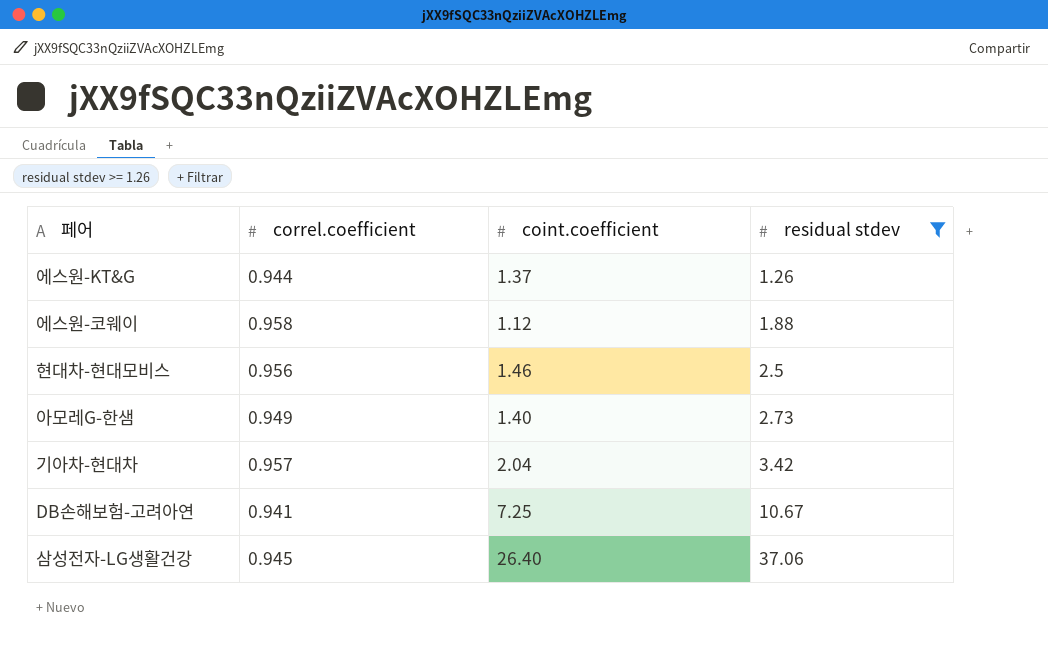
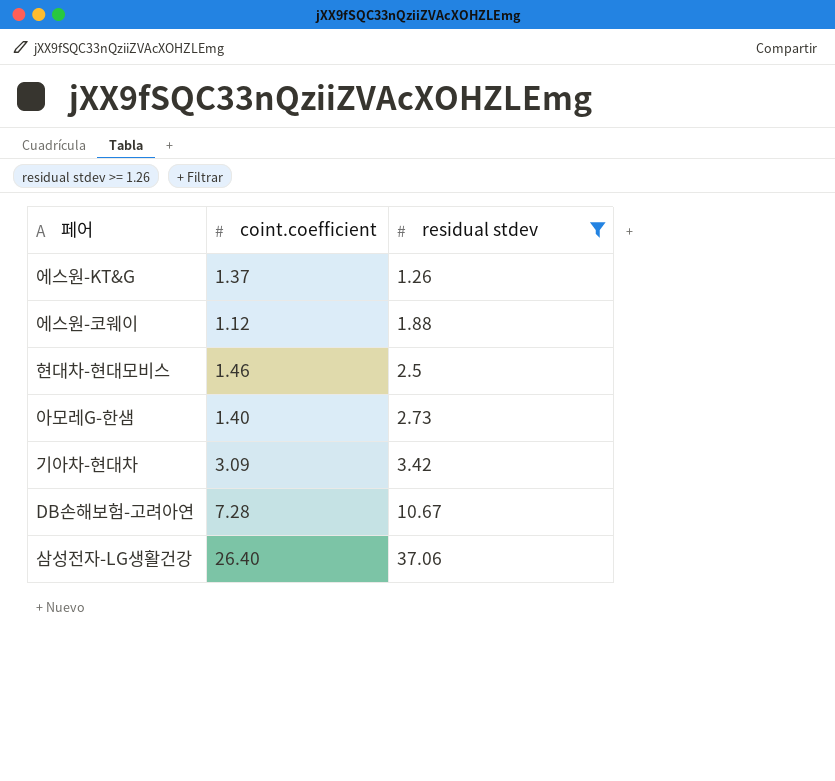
column correl.coefficient | position: 2 -> none
기아차-현대차 | coint.coefficient: 2.04 -> 3.09
DB손해보험-고려아연 | coint.coefficient: 7.25 -> 7.28

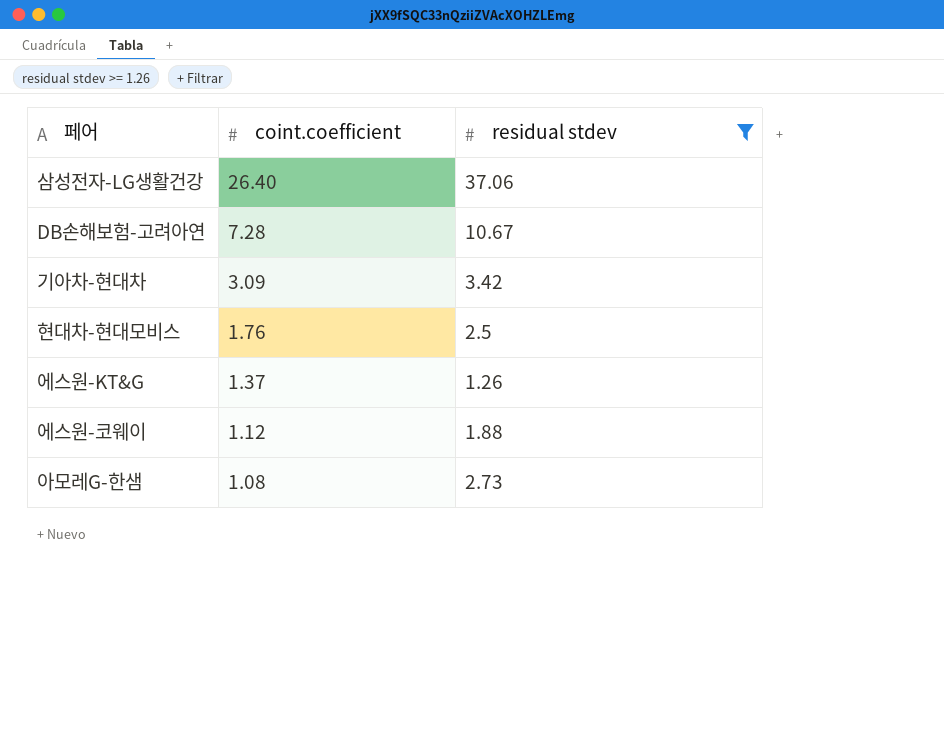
row order: residual stdev ascending -> coint.coefficient descending
현대차-현대모비스 | coint.coefficient: 1.46 -> 1.76
아모레G-한샘 | coint.coefficient: 1.40 -> 1.08

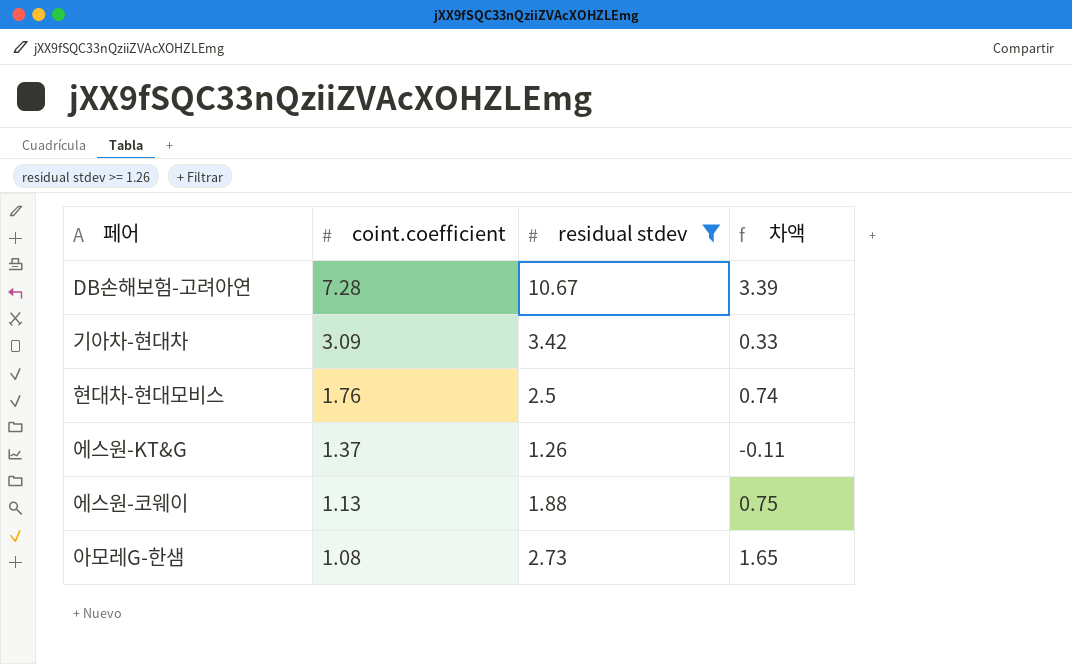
column 차액 | formula: none -> [residual stdev] - [coint.coefficient]
row 삼성전자-LG생활건강: 26.40 | 37.06 -> none
에스원-코웨이 | coint.coefficient: 1.12 -> 1.13

